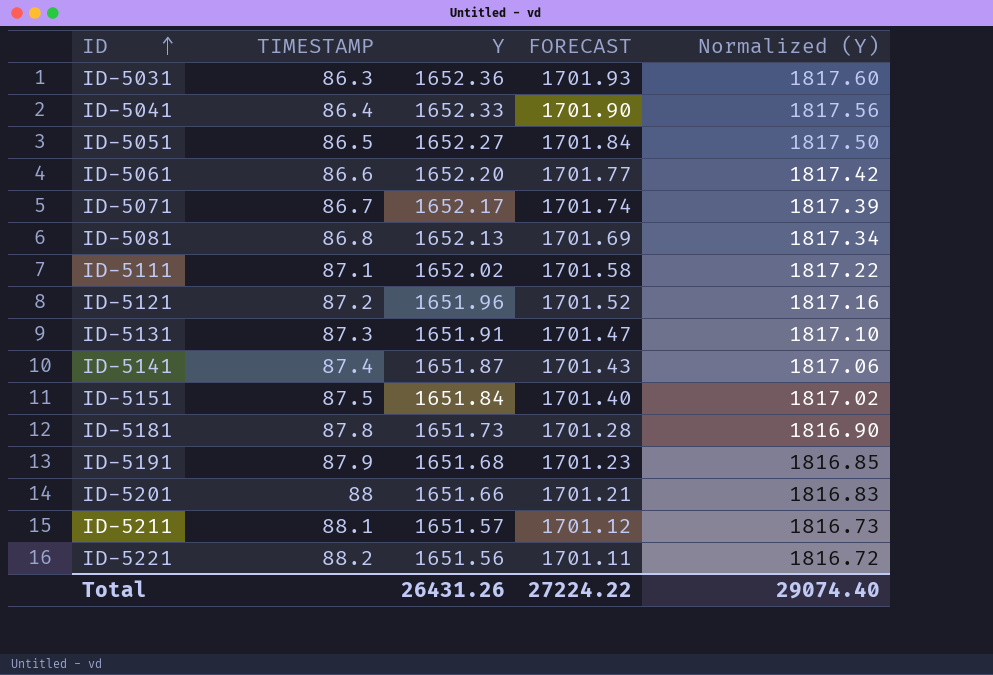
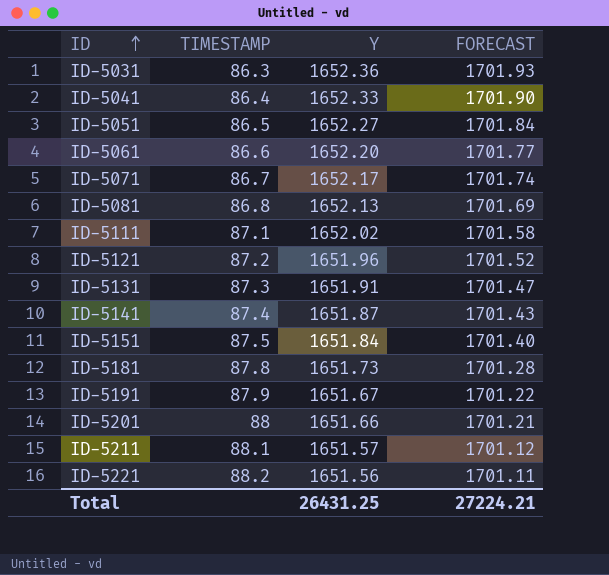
column Normalized (Y) | formula: [Y] * 1.1 -> none
ID-5191 | Y: 1651.68 -> 1651.67
ID-5191 | FORECAST: 1701.23 -> 1701.22
Total | Y: 26431.26 -> 26431.25
Total | FORECAST: 27224.22 -> 27224.21

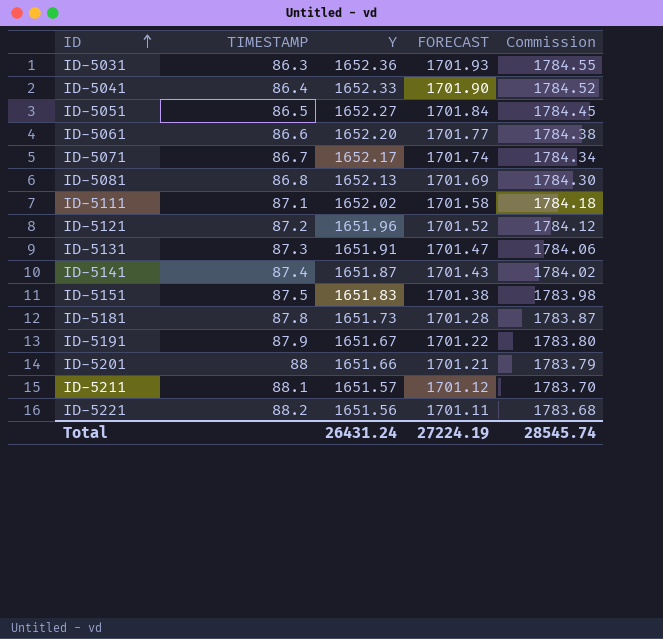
column Commission | formula: none -> [Y] * 1.08
ID-5151 | Y: 1651.84 -> 1651.83
ID-5151 | FORECAST: 1701.40 -> 1701.38
Total | Y: 26431.25 -> 26431.24
Total | FORECAST: 27224.21 -> 27224.19

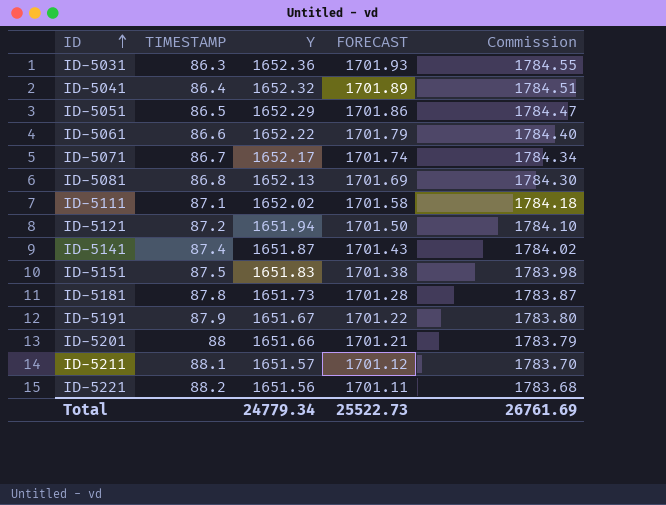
row ID-5131: 87.3 | 1651.91 | 1701.47 | 1784.06 -> none
ID-5041 | Y: 1652.33 -> 1652.32
ID-5041 | FORECAST: 1701.90 -> 1701.89
ID-5041 | Commission: 1784.52 -> 1784.51
ID-5051 | Y: 1652.27 -> 1652.29
ID-5051 | FORECAST: 1701.84 -> 1701.86
ID-5051 | Commission: 1784.45 -> 1784.47
ID-5061 | Y: 1652.20 -> 1652.22
ID-5061 | FORECAST: 1701.77 -> 1701.79
ID-5061 | Commission: 1784.38 -> 1784.40
ID-5121 | Y: 1651.96 -> 1651.94
ID-5121 | FORECAST: 1701.52 -> 1701.50
ID-5121 | Commission: 1784.12 -> 1784.10
Total | Y: 26431.24 -> 24779.34
Total | FORECAST: 27224.19 -> 25522.73
Total | Commission: 28545.74 -> 26761.69

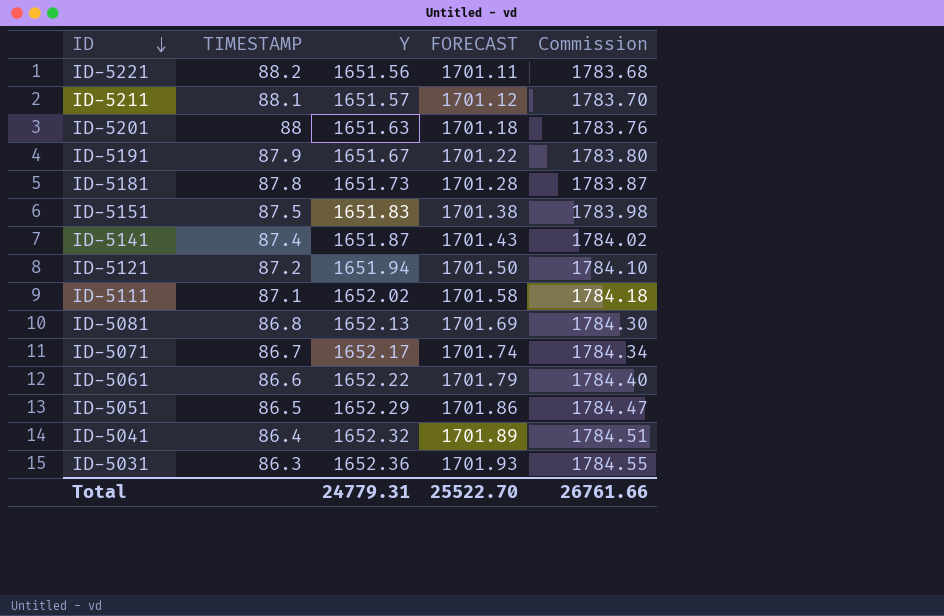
row order: ID ascending -> ID descending
ID-5201 | Y: 1651.66 -> 1651.63
ID-5201 | FORECAST: 1701.21 -> 1701.18
ID-5201 | Commission: 1783.79 -> 1783.76
Total | Y: 24779.34 -> 24779.31
Total | FORECAST: 25522.73 -> 25522.70
Total | Commission: 26761.69 -> 26761.66

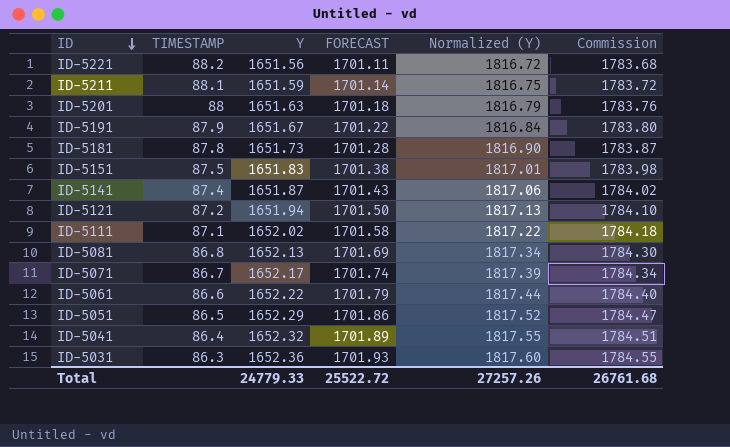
column Normalized (Y) | formula: none -> [Y] * 1.1
ID-5211 | Y: 1651.57 -> 1651.59
ID-5211 | FORECAST: 1701.12 -> 1701.14
ID-5211 | Commission: 1783.70 -> 1783.72
Total | Y: 24779.31 -> 24779.33
Total | FORECAST: 25522.70 -> 25522.72
Total | Commission: 26761.66 -> 26761.68

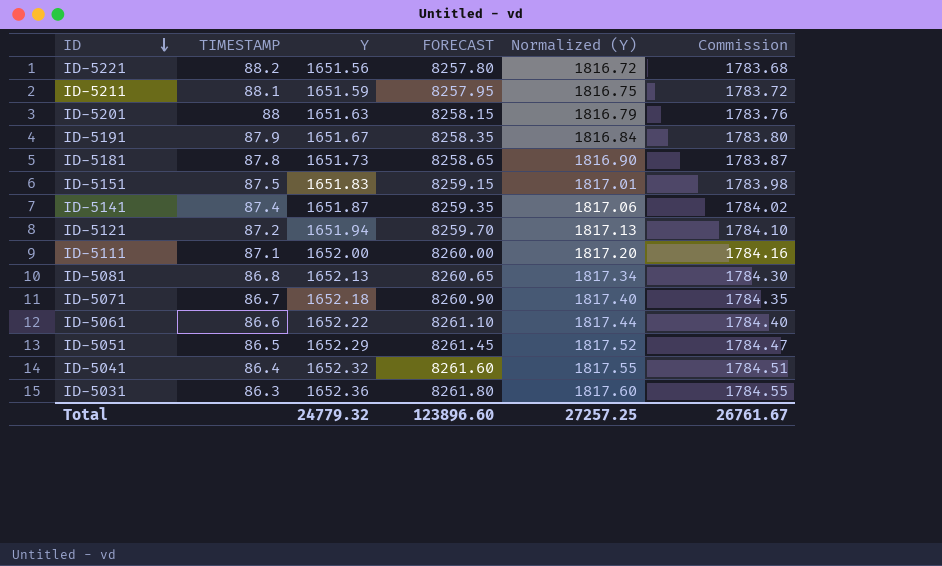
column FORECAST | formula: [Y] * 1.03 -> [Y] * 5
ID-5111 | Y: 1652.02 -> 1652.00
ID-5111 | Normalized (Y): 1817.22 -> 1817.20
ID-5111 | Commission: 1784.18 -> 1784.16
ID-5071 | Y: 1652.17 -> 1652.18
ID-5071 | Normalized (Y): 1817.39 -> 1817.40
ID-5071 | Commission: 1784.34 -> 1784.35
Total | Y: 24779.33 -> 24779.32
Total | FORECAST: 25522.72 -> 123896.60
Total | Normalized (Y): 27257.26 -> 27257.25
Total | Commission: 26761.68 -> 26761.67

